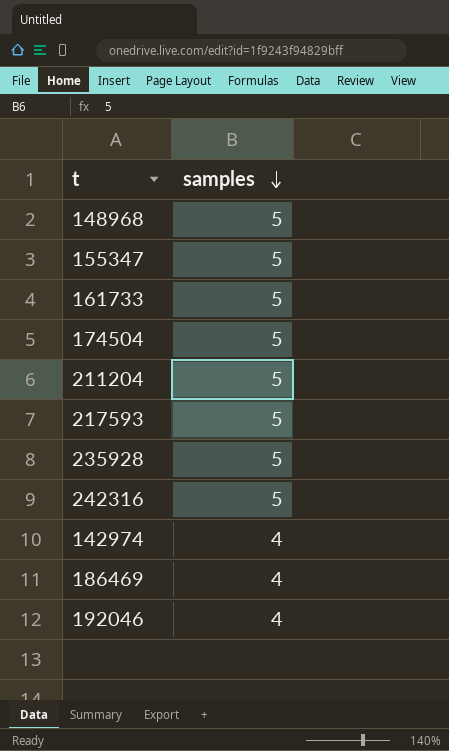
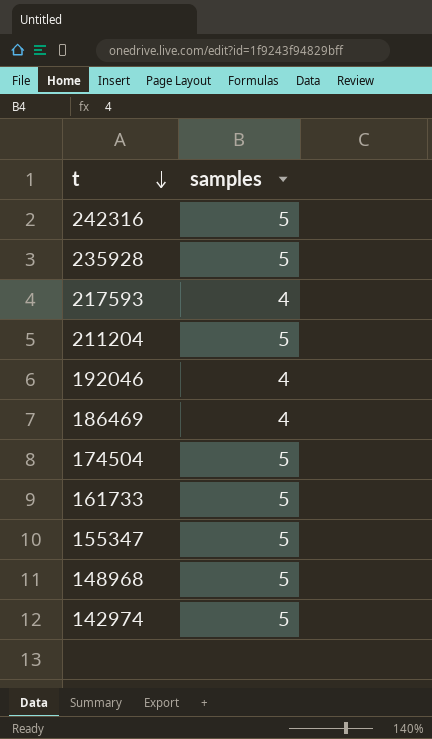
row order: samples descending -> t descending
217593 | samples: 5 -> 4
142974 | samples: 4 -> 5

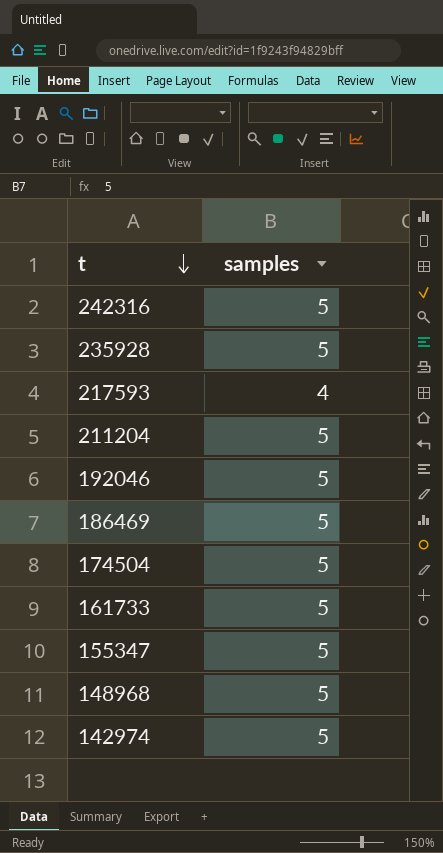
192046 | samples: 4 -> 5
186469 | samples: 4 -> 5

